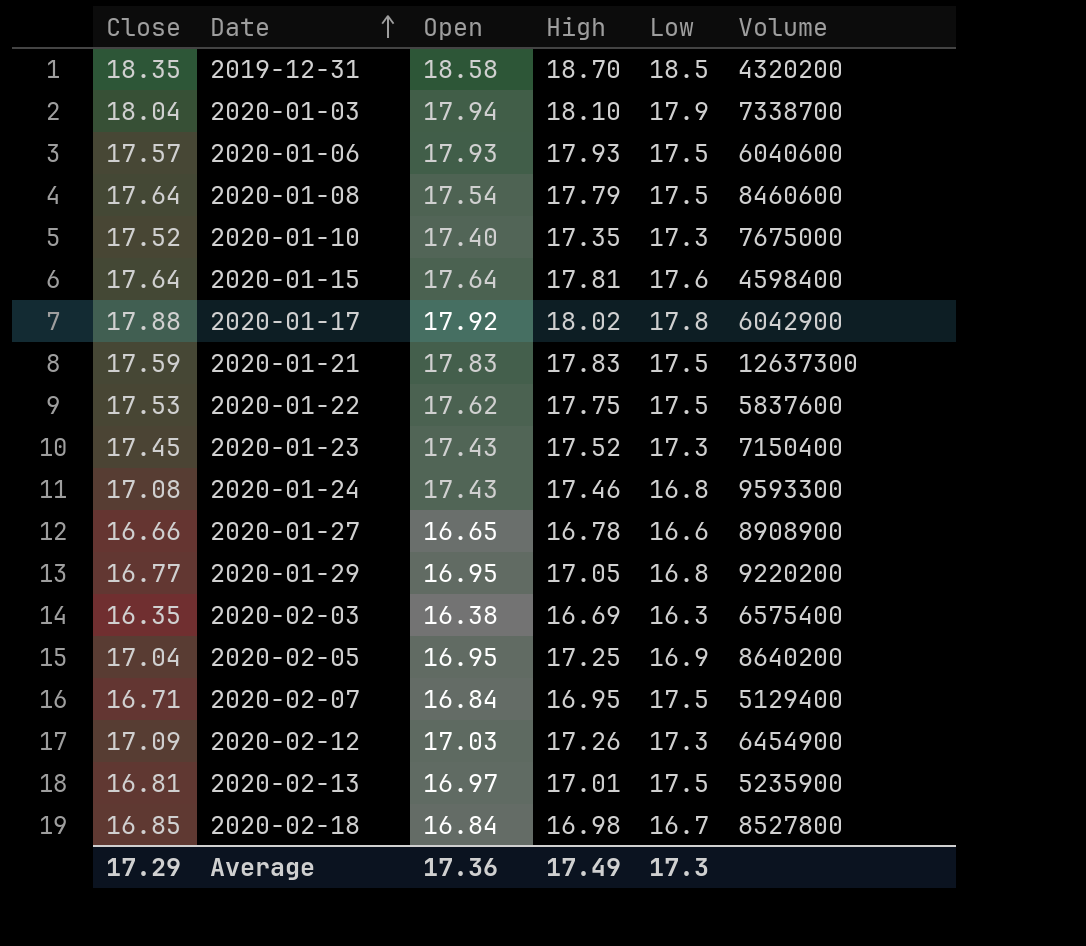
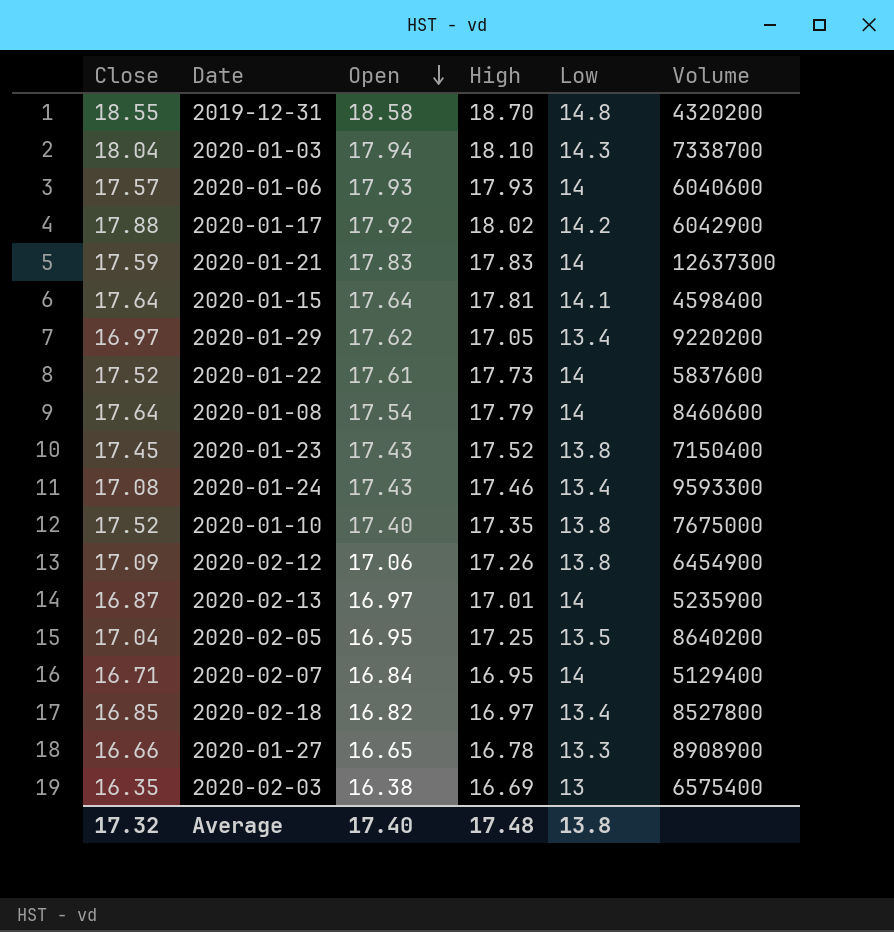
row order: Date ascending -> Open descending
2019-12-31 | Close: 18.35 -> 18.55
2019-12-31 | Low: 18.5 -> 14.8
2020-01-03 | Low: 17.9 -> 14.3
2020-01-06 | Low: 17.5 -> 14
2020-01-17 | Low: 17.8 -> 14.2
2020-01-21 | Low: 17.5 -> 14
2020-01-15 | Low: 17.6 -> 14.1
2020-01-29 | Close: 16.77 -> 16.97
2020-01-29 | Open: 16.95 -> 17.62
2020-01-29 | Low: 16.8 -> 13.4
2020-01-22 | Close: 17.53 -> 17.52
2020-01-22 | Open: 17.62 -> 17.61
2020-01-22 | High: 17.75 -> 17.73
2020-01-22 | Low: 17.5 -> 14
2020-01-08 | Low: 17.5 -> 14
2020-01-23 | Low: 17.3 -> 13.8
2020-01-24 | Low: 16.8 -> 13.4
2020-01-10 | Low: 17.3 -> 13.8
2020-02-12 | Open: 17.03 -> 17.06
2020-02-12 | Low: 17.3 -> 13.8
2020-02-13 | Close: 16.81 -> 16.87
2020-02-13 | Low: 17.5 -> 14
2020-02-05 | Low: 16.9 -> 13.5
2020-02-07 | Low: 17.5 -> 14
2020-02-18 | Open: 16.84 -> 16.82
2020-02-18 | High: 16.98 -> 16.97
2020-02-18 | Low: 16.7 -> 13.4
2020-01-27 | Low: 16.6 -> 13.3
2020-02-03 | Low: 16.3 -> 13
Average | Close: 17.29 -> 17.32
Average | Open: 17.36 -> 17.40
Average | High: 17.49 -> 17.48
Average | Low: 17.3 -> 13.8

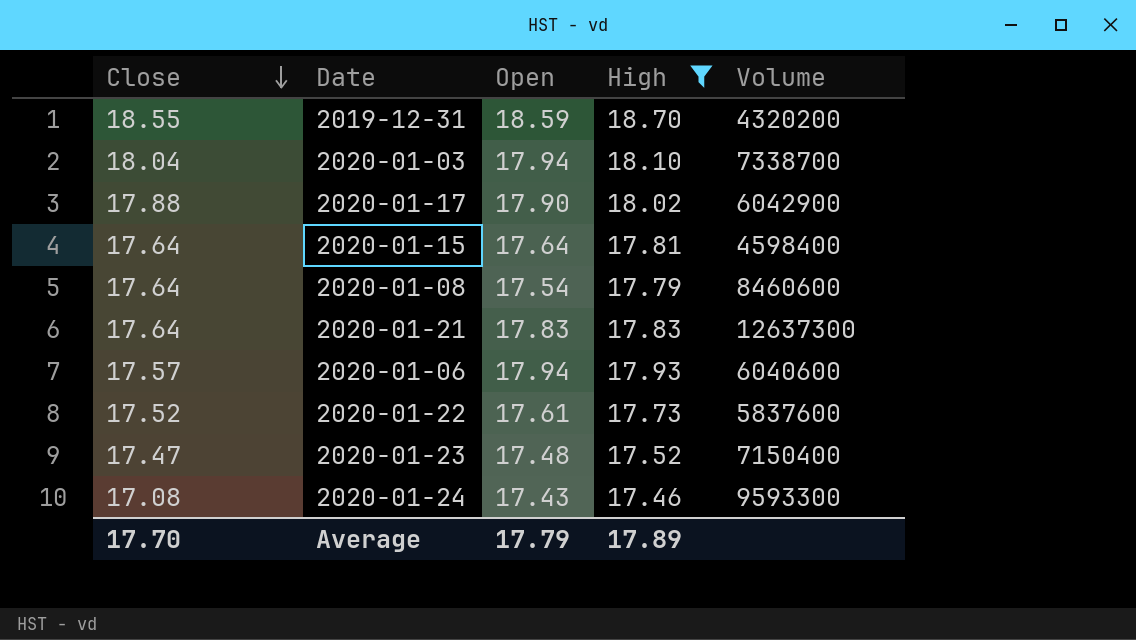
filter: none -> High >= 17.46
row order: Open descending -> Close descending
column Low | position: 5 -> none
2019-12-31 | Open: 18.58 -> 18.59
2020-01-17 | Open: 17.92 -> 17.90
2020-01-21 | Close: 17.59 -> 17.64
2020-01-06 | Open: 17.93 -> 17.94
2020-01-23 | Close: 17.45 -> 17.47
2020-01-23 | Open: 17.43 -> 17.48
Average | Close: 17.32 -> 17.70
Average | Open: 17.40 -> 17.79
Average | High: 17.48 -> 17.89

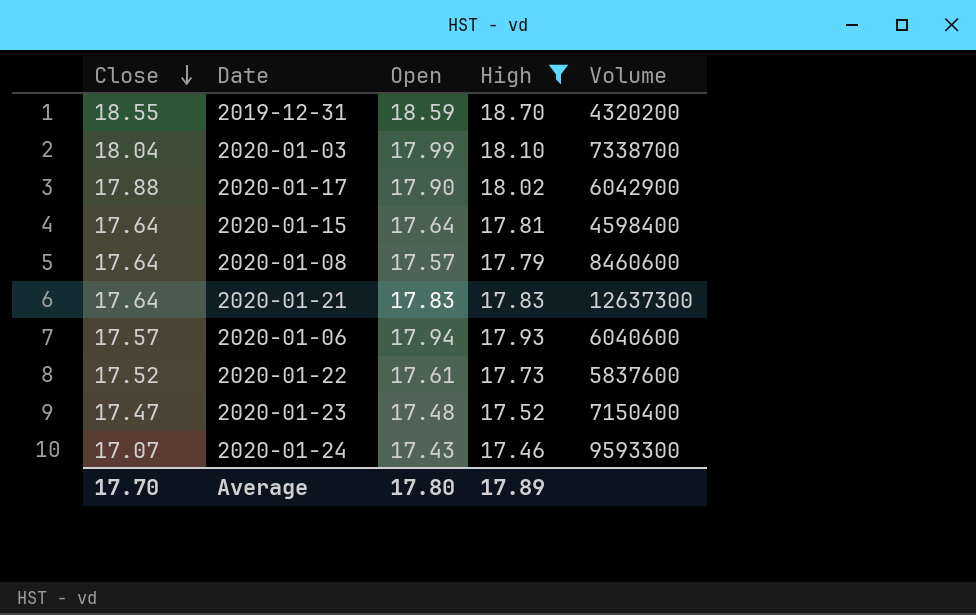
2020-01-03 | Open: 17.94 -> 17.99
2020-01-08 | Open: 17.54 -> 17.57
2020-01-24 | Close: 17.08 -> 17.07
Average | Open: 17.79 -> 17.80

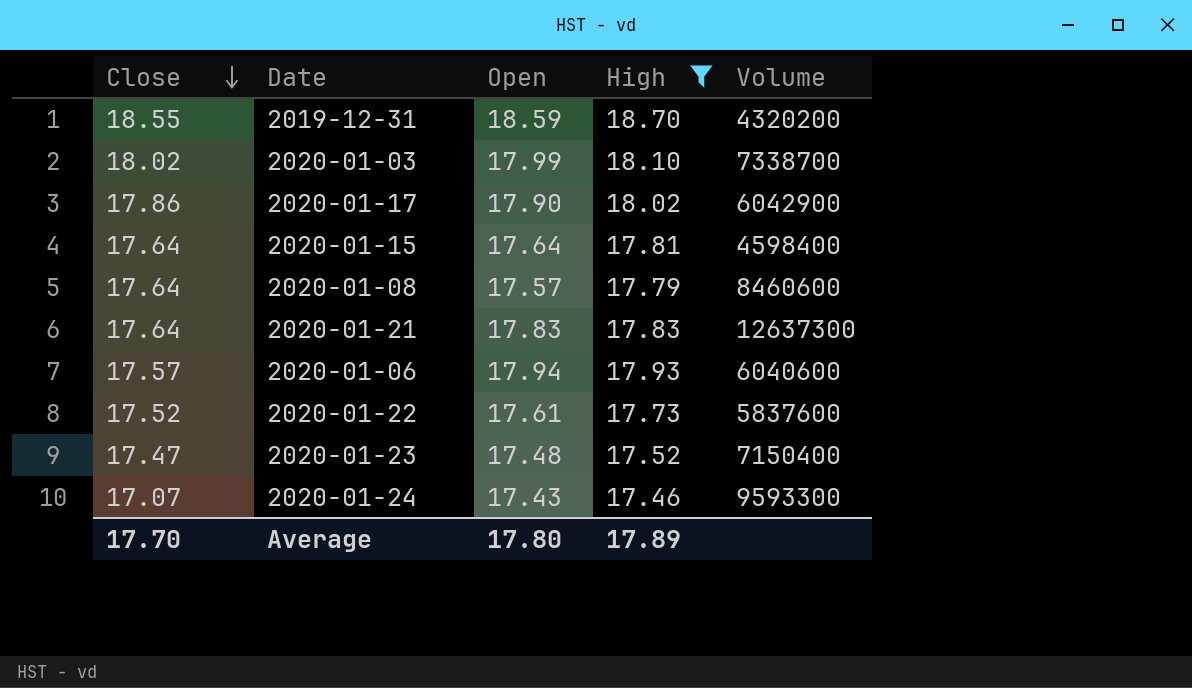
2020-01-03 | Close: 18.04 -> 18.02
2020-01-17 | Close: 17.88 -> 17.86

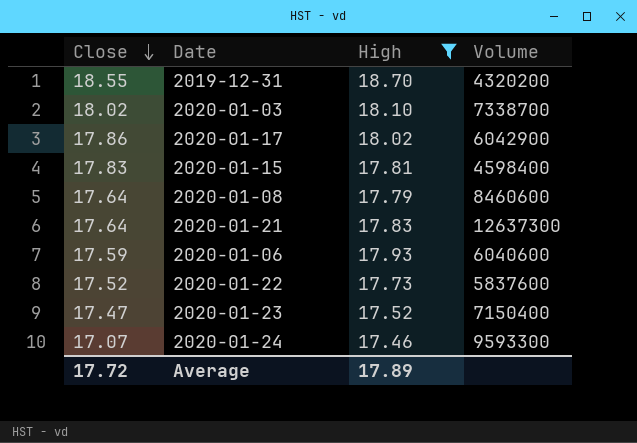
column Open | position: 3 -> none
2020-01-15 | Close: 17.64 -> 17.83
2020-01-06 | Close: 17.57 -> 17.59
Average | Close: 17.70 -> 17.72

